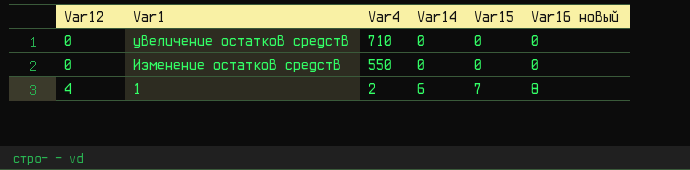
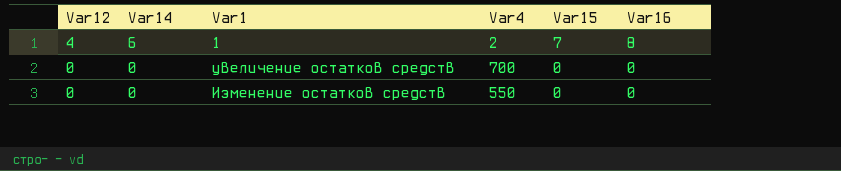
row order: Var12 ascending -> Var12 descending
column Var14 | position: 4 -> 2
column name: Var16 новый -> Var16
увеличение остатков средств | Var4: 710 -> 700

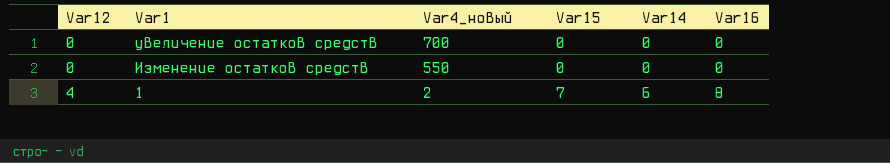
row order: Var12 descending -> Var12 ascending
column name: Var4 -> Var4_новый
column Var14 | position: 2 -> 5

